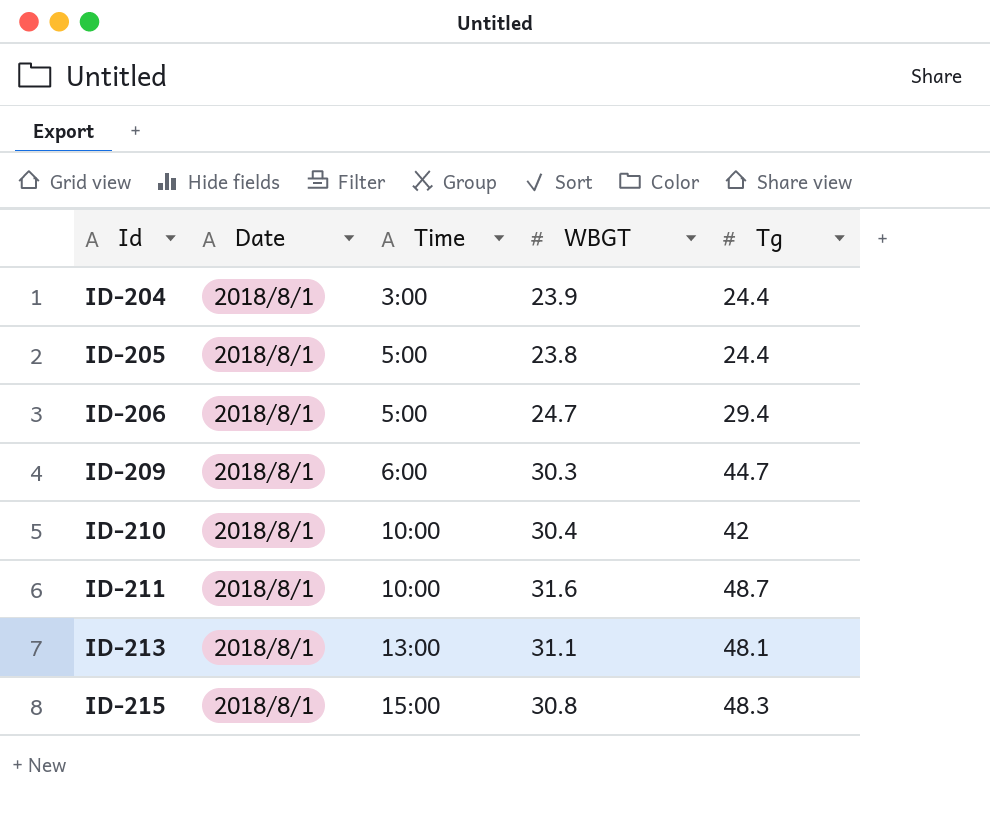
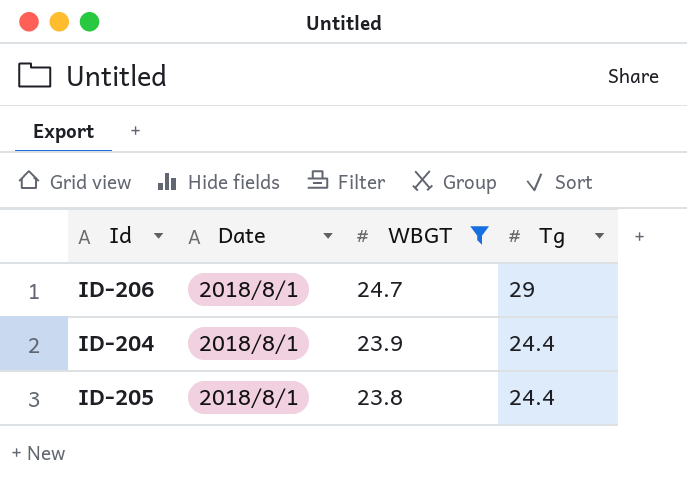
filter: none -> WBGT <= 24.7
row order: Id ascending -> WBGT descending
column Time | position: 3 -> none
ID-206 | Tg: 29.4 -> 29

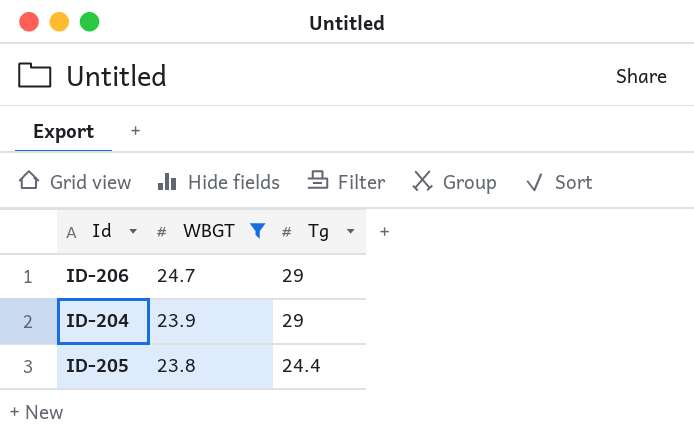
column Date | position: 2 -> none
ID-204 | Tg: 24.4 -> 29

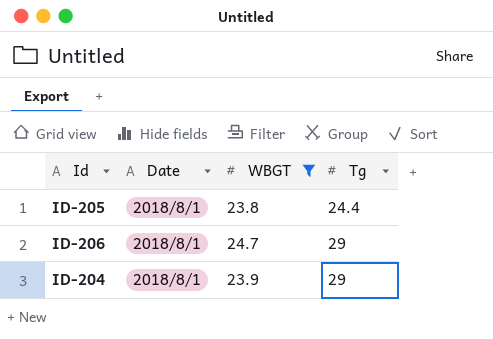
row order: WBGT descending -> Tg ascending
column Date | position: none -> 2

